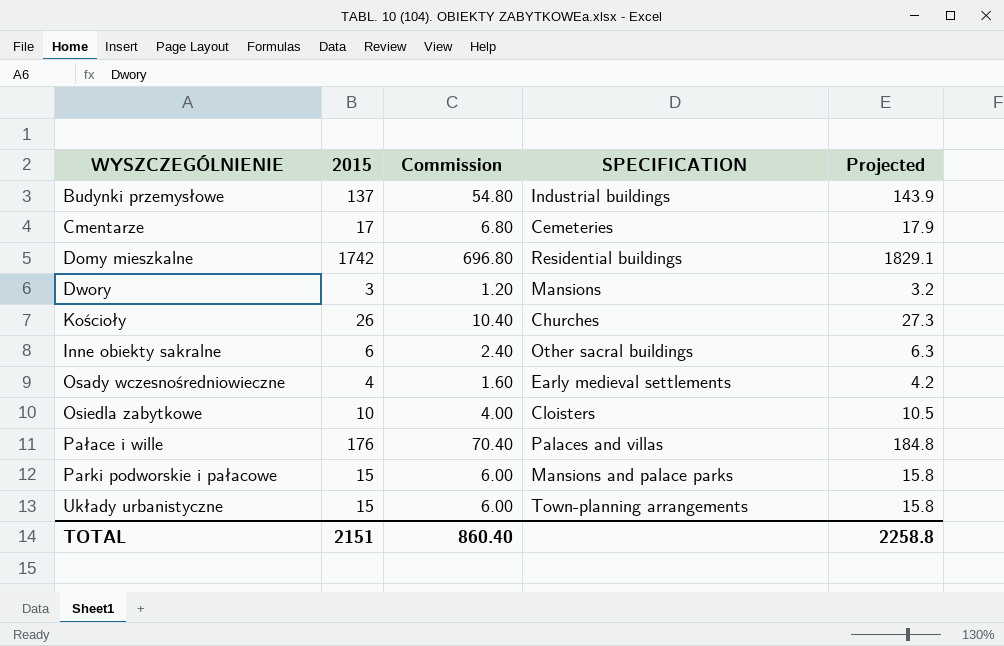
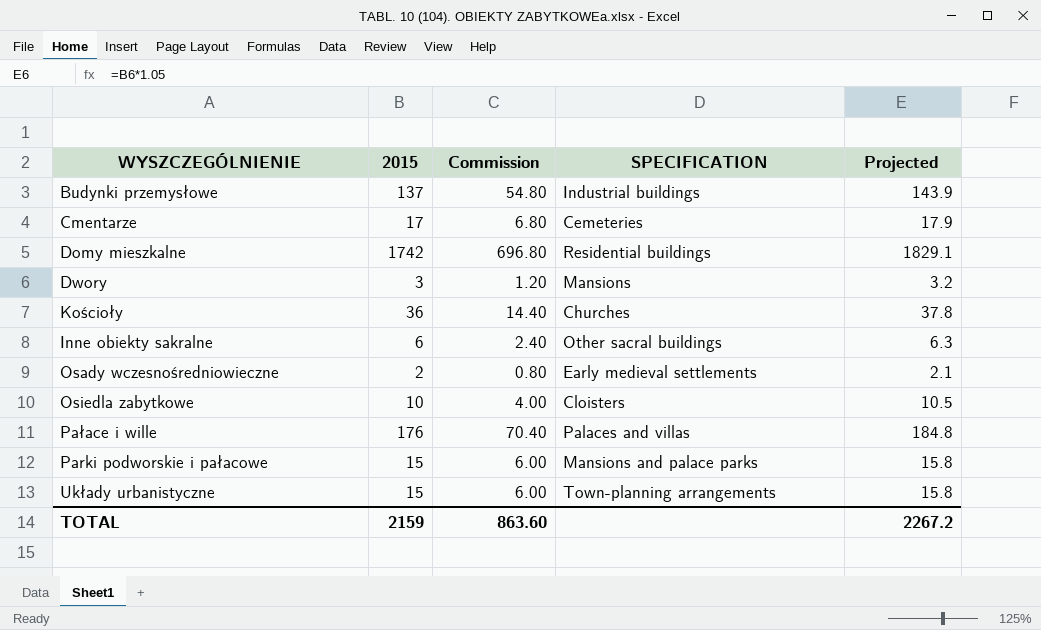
Kościoły | 2015: 26 -> 36
Kościoły | Commission: 10.40 -> 14.40
Kościoły | Projected: 27.3 -> 37.8
Osady wczesnośredniowieczne | 2015: 4 -> 2
Osady wczesnośredniowieczne | Commission: 1.60 -> 0.80
Osady wczesnośredniowieczne | Projected: 4.2 -> 2.1
TOTAL | 2015: 2151 -> 2159
TOTAL | Commission: 860.40 -> 863.60
TOTAL | Projected: 2258.8 -> 2267.2

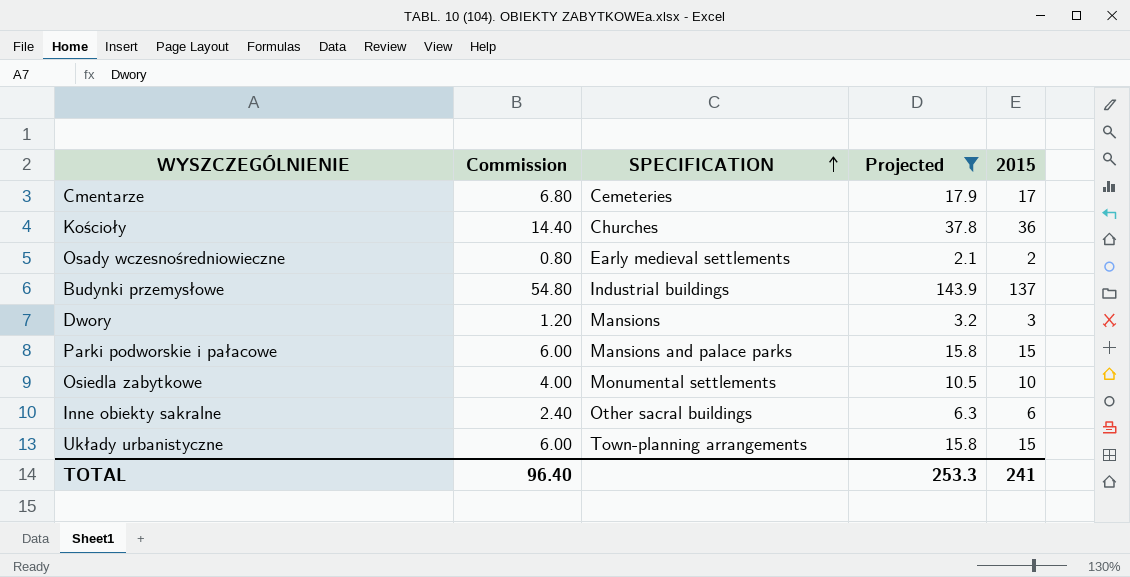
filter: none -> Projected <= 143.9
row order: none -> SPECIFICATION ascending
column 2015 | position: 2 -> 5
Osiedla zabytkowe | SPECIFICATION: Cloisters -> Monumental settlements
TOTAL | Commission: 863.60 -> 96.40
TOTAL | Projected: 2267.2 -> 253.3
TOTAL | 2015: 2159 -> 241

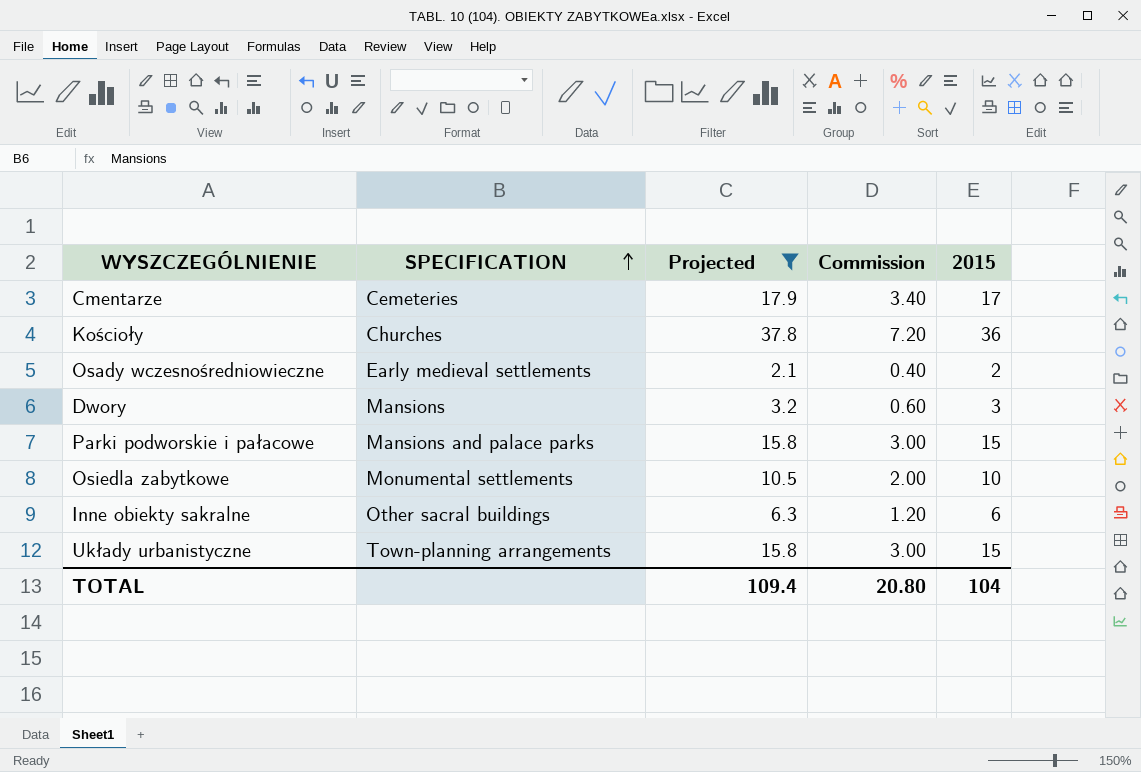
column Commission | formula: [2015] * 0.4 -> [2015] * 0.2
column Commission | position: 2 -> 4
row Budynki przemysłowe: 54.80 | Industrial buildings | 143.9 | 137 -> none
TOTAL | Projected: 253.3 -> 109.4
TOTAL | Commission: 96.40 -> 20.80
TOTAL | 2015: 241 -> 104

